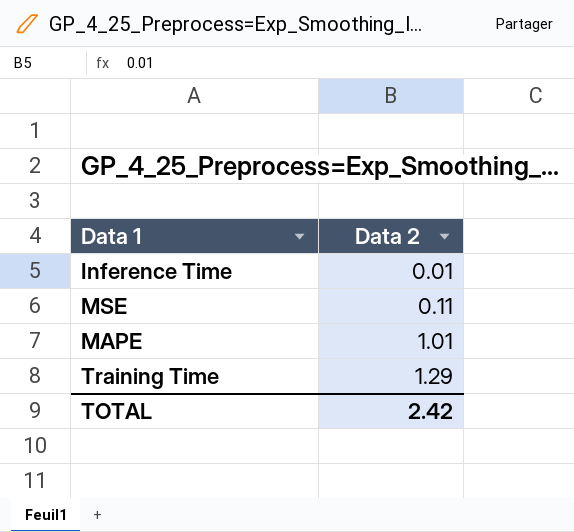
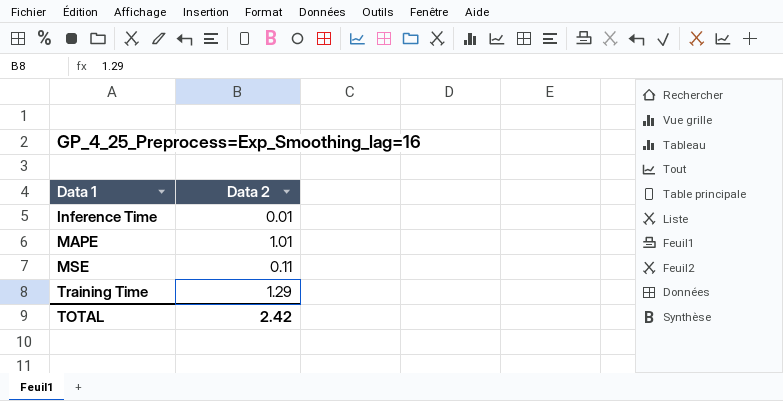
row order: Data 2 ascending -> Data 1 ascending

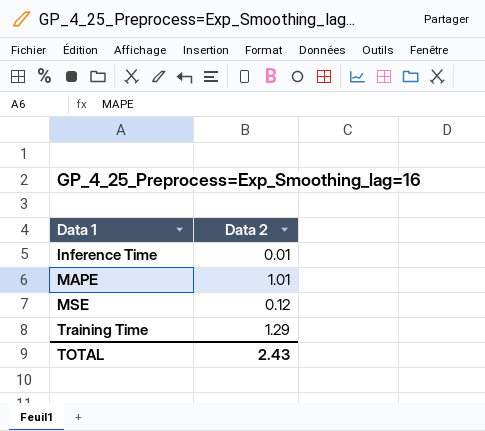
MSE | Data 2: 0.11 -> 0.12
TOTAL | Data 2: 2.42 -> 2.43

